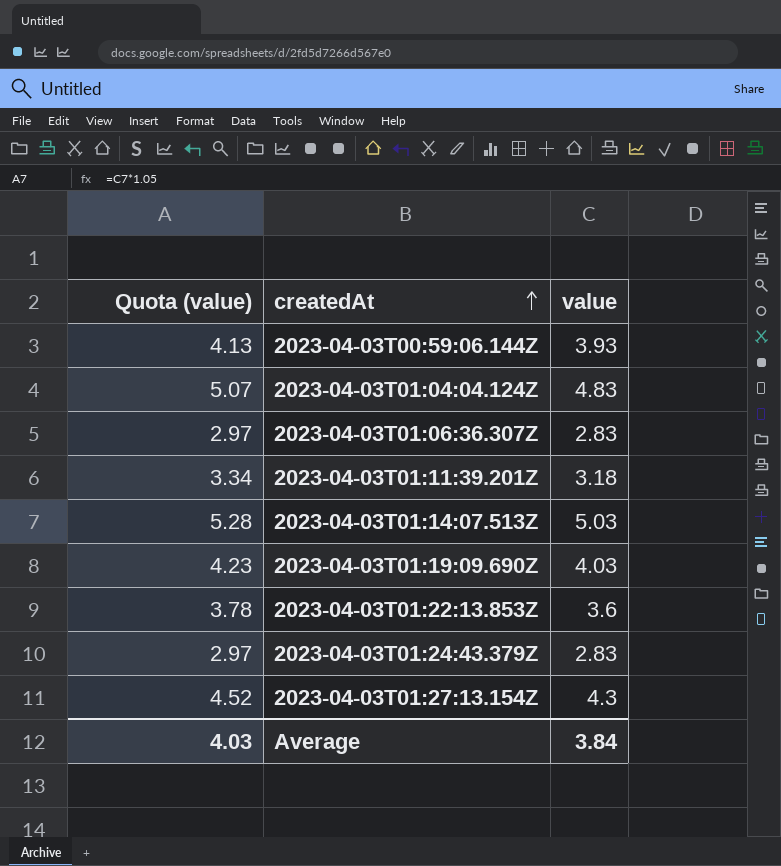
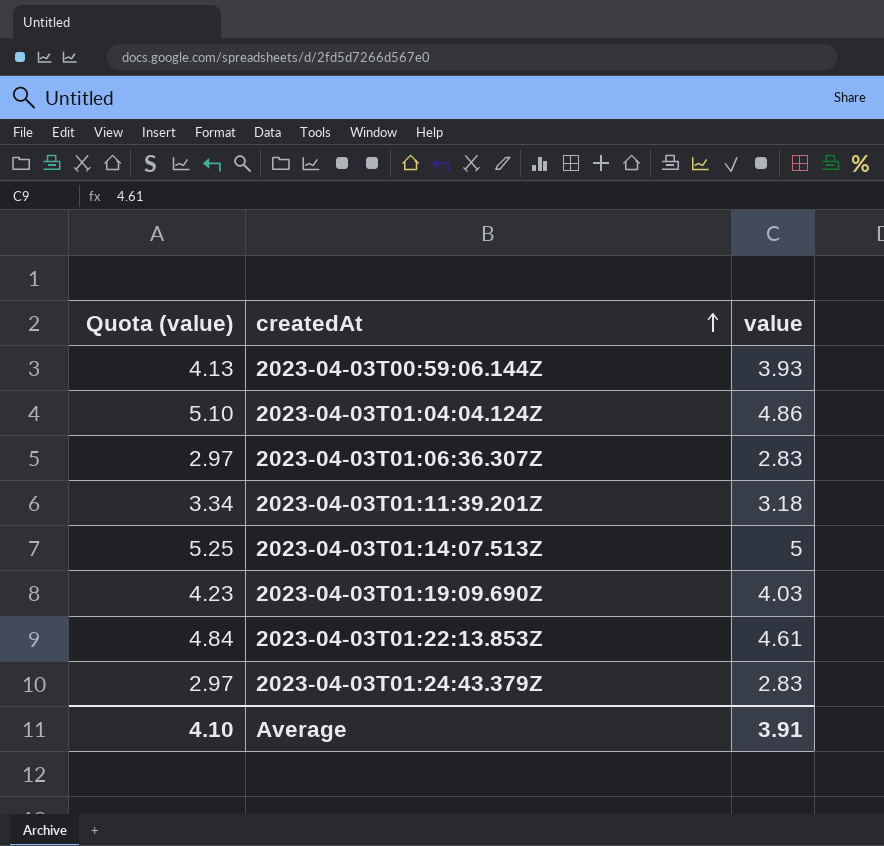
row 2023-04-03T01:27:13.154Z: 4.52 | 4.3 -> none
2023-04-03T01:04:04.124Z | Quota (value): 5.07 -> 5.10
2023-04-03T01:04:04.124Z | value: 4.83 -> 4.86
2023-04-03T01:14:07.513Z | Quota (value): 5.28 -> 5.25
2023-04-03T01:14:07.513Z | value: 5.03 -> 5
2023-04-03T01:22:13.853Z | Quota (value): 3.78 -> 4.84
2023-04-03T01:22:13.853Z | value: 3.6 -> 4.61
Average | Quota (value): 4.03 -> 4.10
Average | value: 3.84 -> 3.91

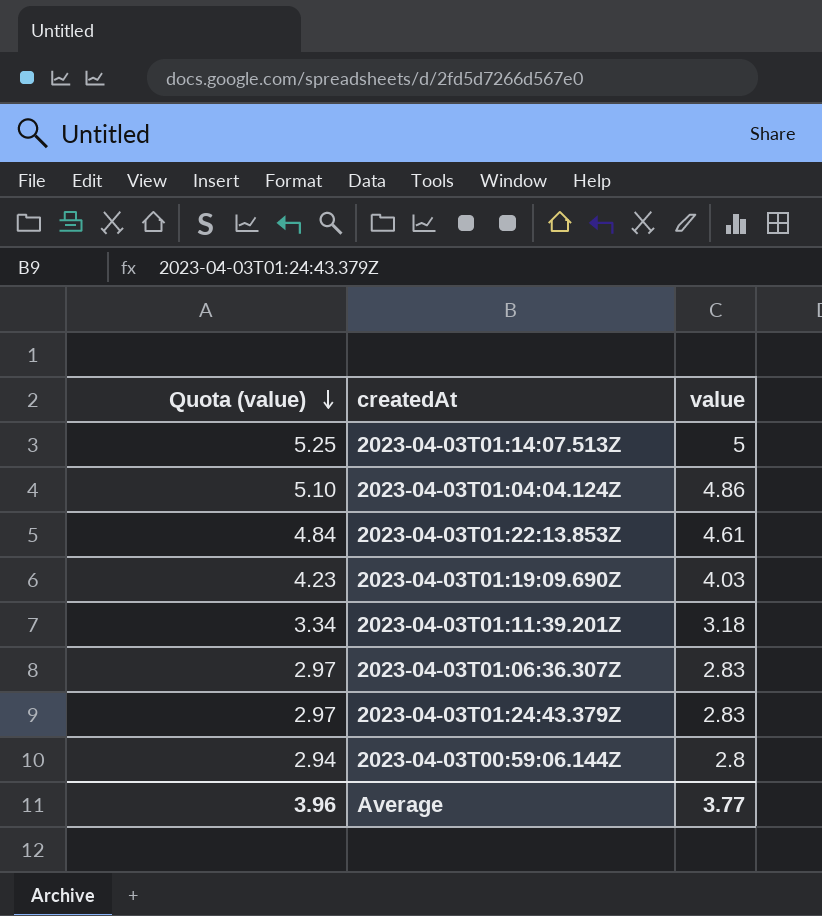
row order: createdAt ascending -> Quota (value) descending
2023-04-03T00:59:06.144Z | Quota (value): 4.13 -> 2.94
2023-04-03T00:59:06.144Z | value: 3.93 -> 2.8
Average | Quota (value): 4.10 -> 3.96
Average | value: 3.91 -> 3.77

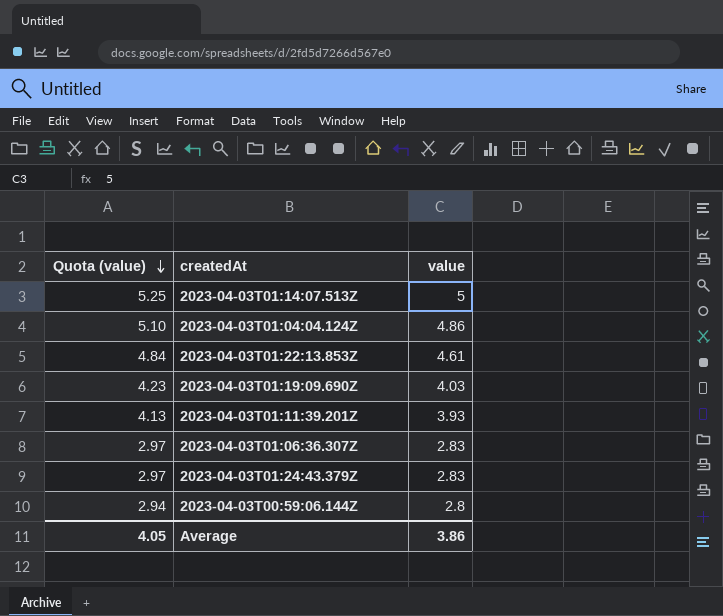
2023-04-03T01:11:39.201Z | Quota (value): 3.34 -> 4.13
2023-04-03T01:11:39.201Z | value: 3.18 -> 3.93
Average | Quota (value): 3.96 -> 4.05
Average | value: 3.77 -> 3.86

